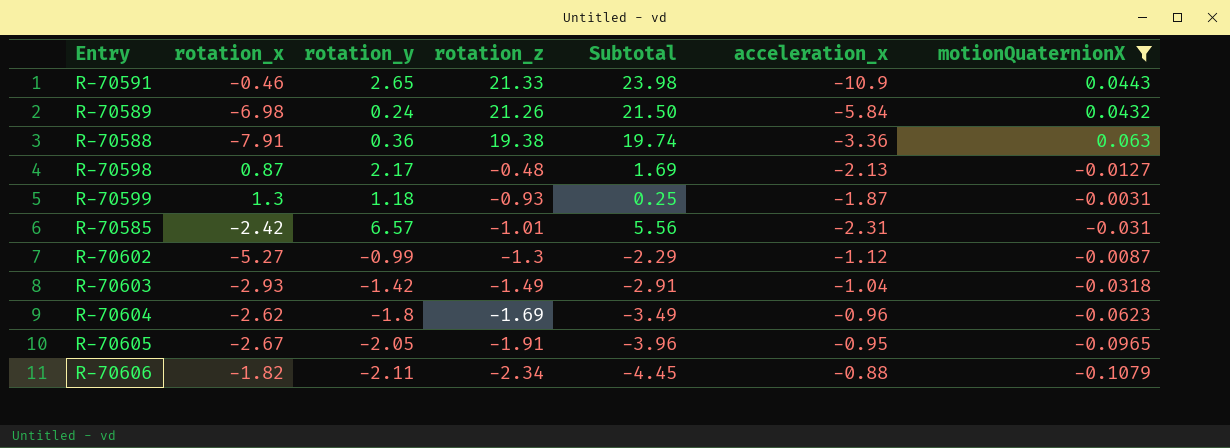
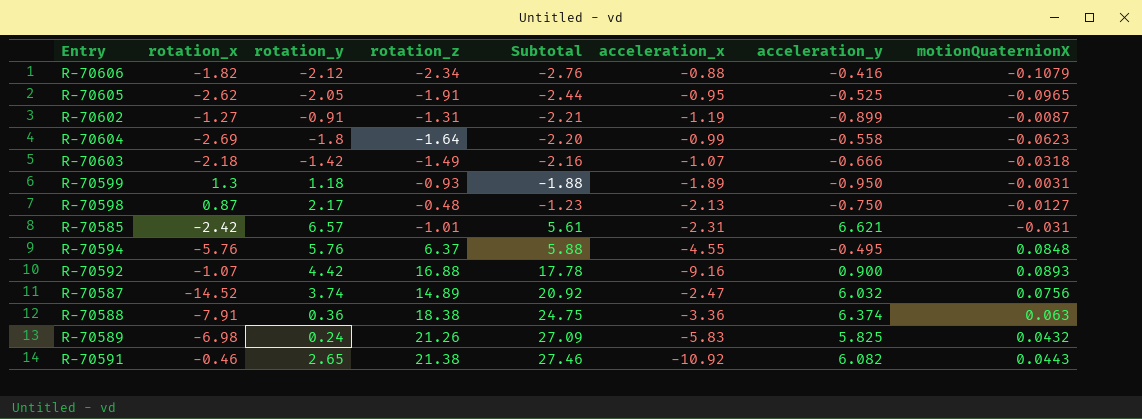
filter: motionQuaternionX <= 0.063 -> none
row order: rotation_z descending -> Subtotal ascending
column Subtotal | formula: [rotation_y] + [rotation_z] -> [rotation_z] + [acceleration_y]
column acceleration_y | position: none -> 7
R-70606 | rotation_y: -2.11 -> -2.12
R-70605 | rotation_x: -2.67 -> -2.62
R-70602 | rotation_x: -5.27 -> -1.27
R-70602 | rotation_y: -0.99 -> -0.91
R-70602 | rotation_z: -1.3 -> -1.31
R-70602 | acceleration_x: -1.12 -> -1.19
R-70604 | rotation_x: -2.62 -> -2.69
R-70604 | rotation_z: -1.69 -> -1.64
R-70604 | acceleration_x: -0.96 -> -0.99
R-70603 | rotation_x: -2.93 -> -2.18
R-70603 | acceleration_x: -1.04 -> -1.07
R-70599 | acceleration_x: -1.87 -> -1.89
R-70588 | rotation_z: 19.38 -> 18.38
R-70589 | acceleration_x: -5.84 -> -5.83
R-70591 | rotation_z: 21.33 -> 21.38
R-70591 | acceleration_x: -10.9 -> -10.92

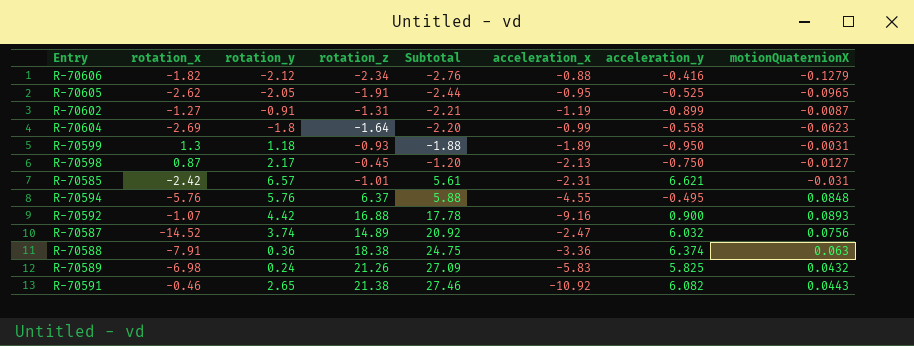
row R-70603: -2.18 | -1.42 | -1.49 | -2.16 | -1.07 | -0.666 | -0.0318 -> none
R-70606 | motionQuaternionX: -0.1079 -> -0.1279
R-70598 | rotation_z: -0.48 -> -0.45
R-70598 | Subtotal: -1.23 -> -1.20

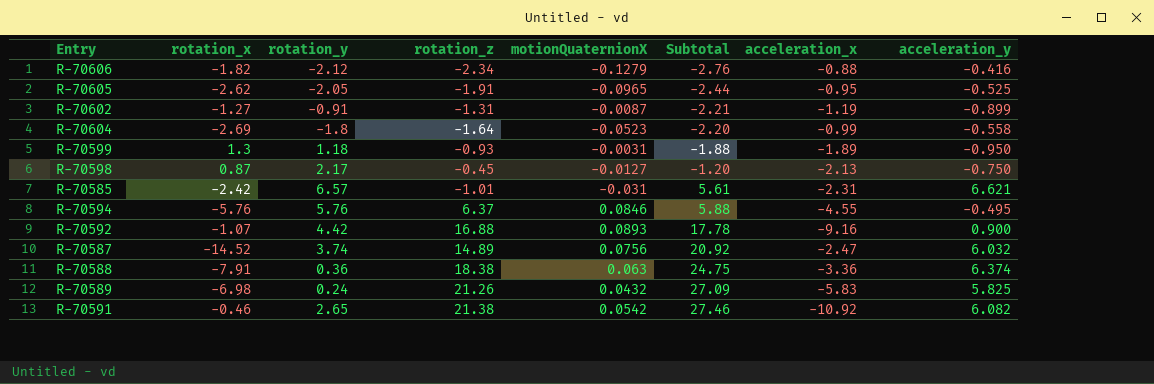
column motionQuaternionX | position: 8 -> 5
R-70604 | motionQuaternionX: -0.0623 -> -0.0523
R-70594 | motionQuaternionX: 0.0848 -> 0.0846
R-70591 | motionQuaternionX: 0.0443 -> 0.0542

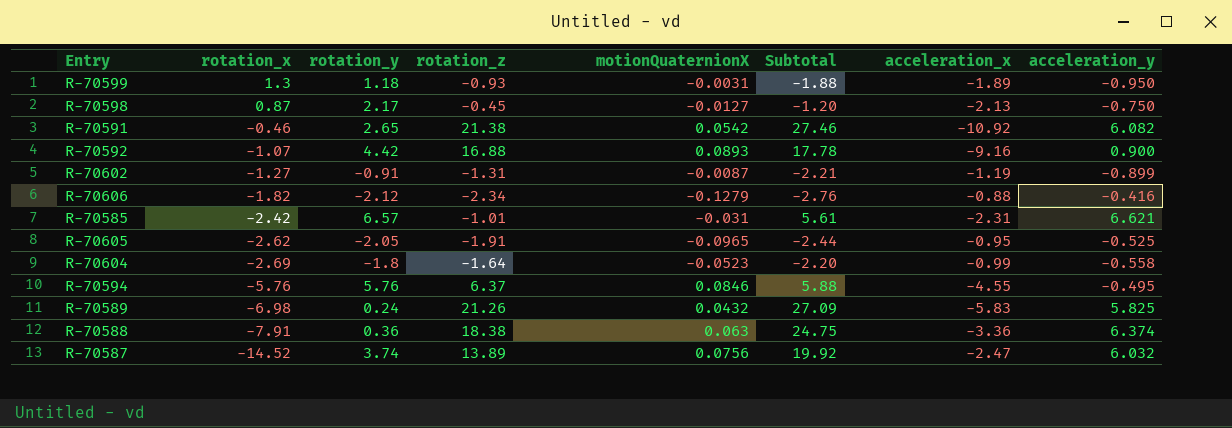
row order: Subtotal ascending -> rotation_x descending
R-70587 | rotation_z: 14.89 -> 13.89
R-70587 | Subtotal: 20.92 -> 19.92

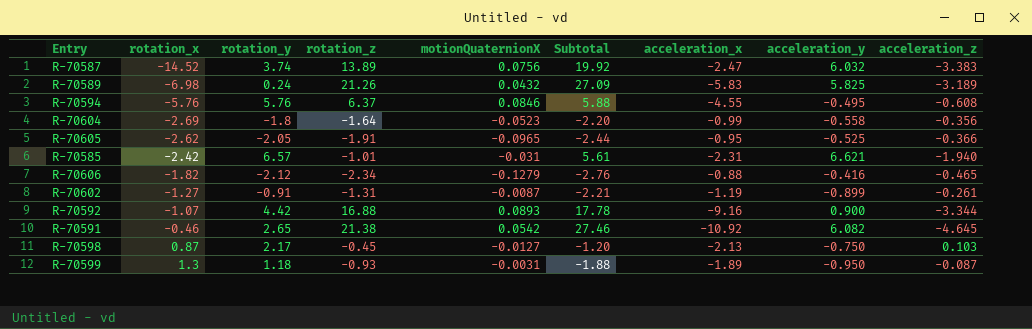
row order: rotation_x descending -> rotation_x ascending
column acceleration_z | position: none -> 9
row R-70588: -7.91 | 0.36 | 18.38 | 0.063 | 24.75 | -3.36 | 6.374 -> none

